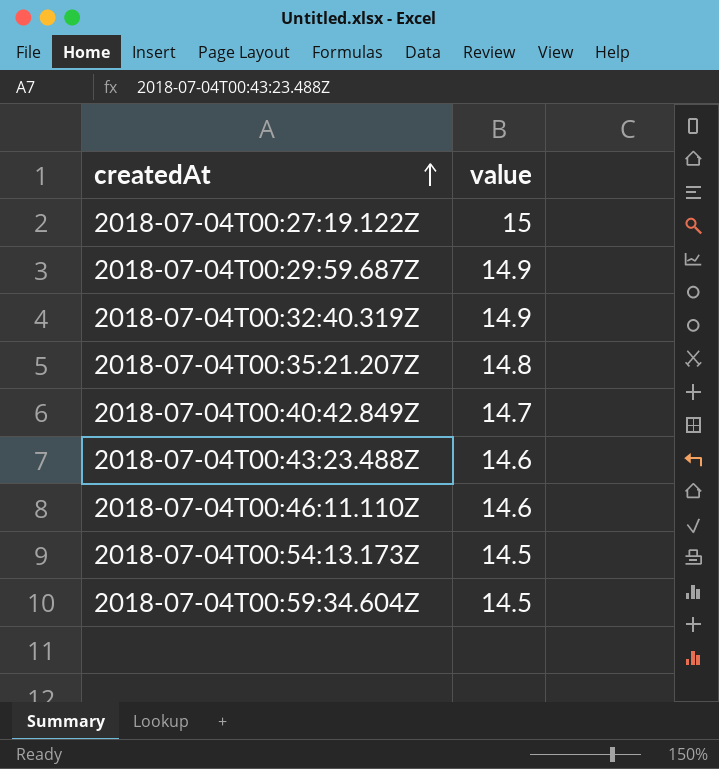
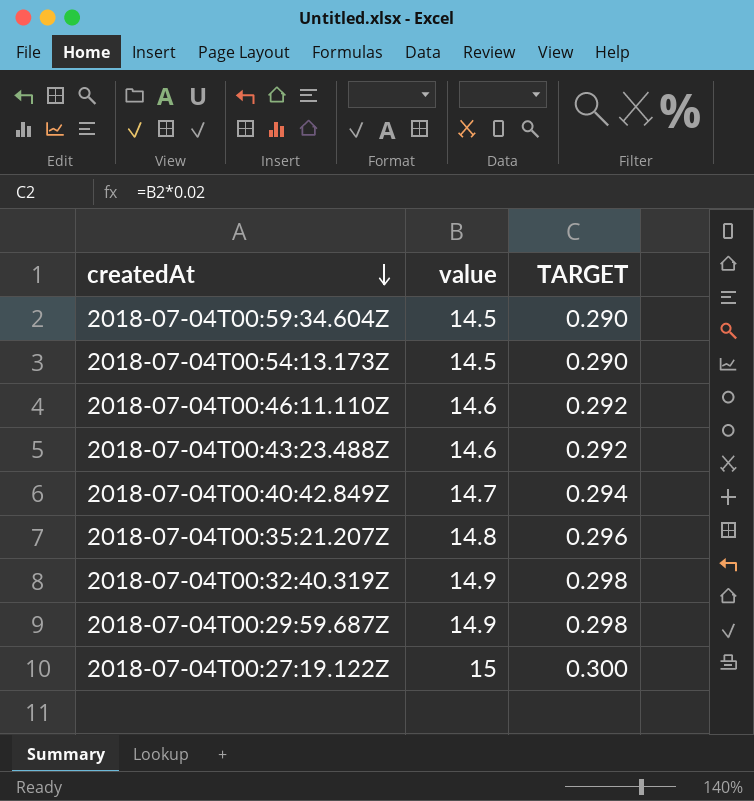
row order: createdAt ascending -> createdAt descending
column TARGET | formula: none -> [value] * 0.02

